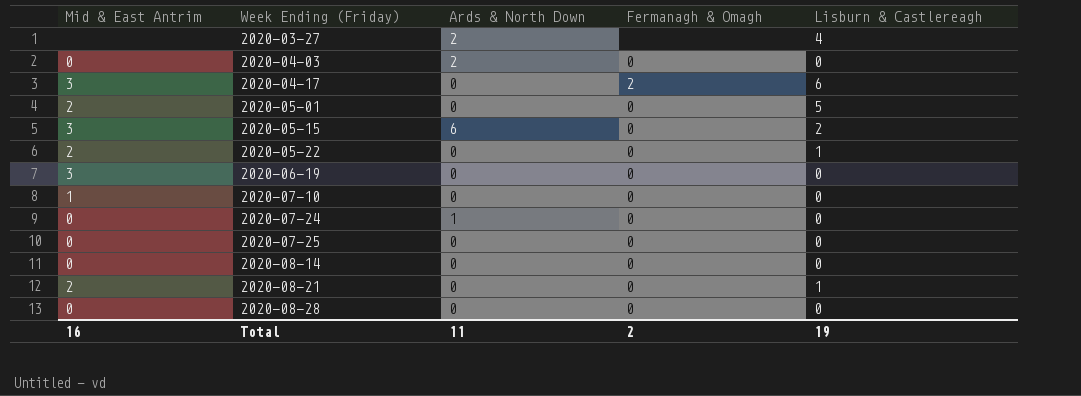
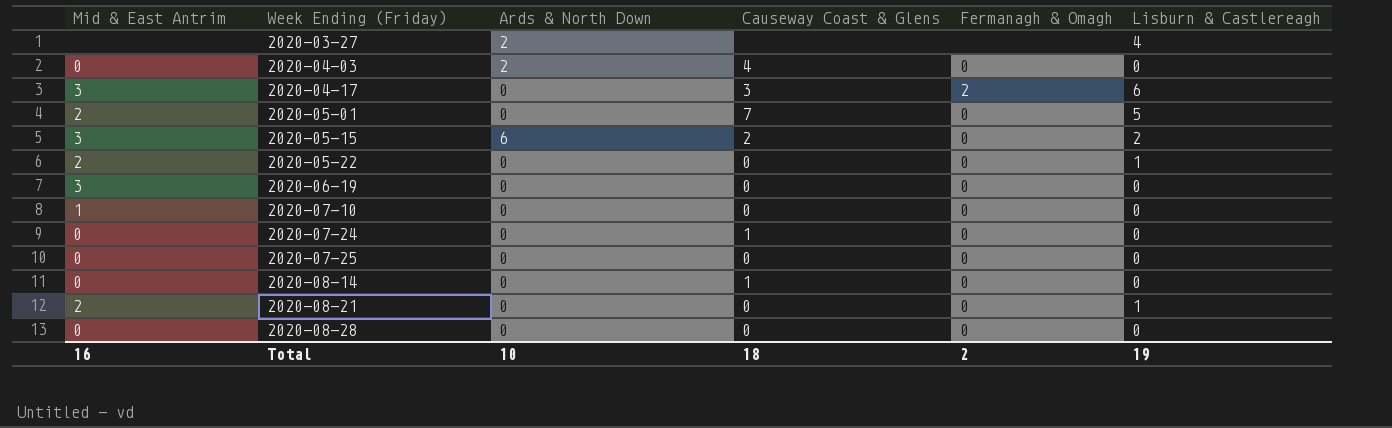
column Causeway Coast & Glens | position: none -> 4
2020-07-24 | Ards & North Down: 1 -> 0
Total | Ards & North Down: 11 -> 10

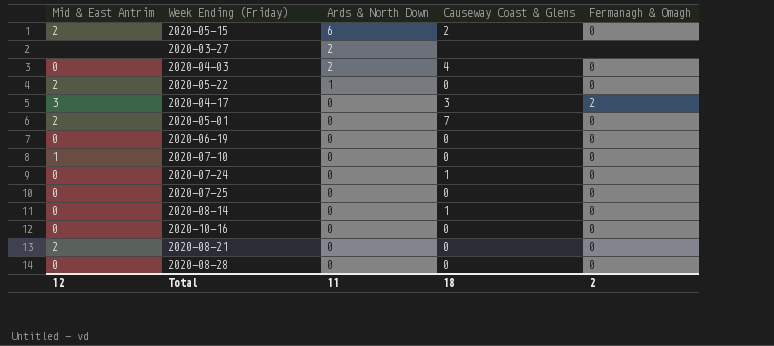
row order: Week Ending (Friday) ascending -> Ards & North Down descending
column Lisburn & Castlereagh | position: 6 -> none
2020-05-15 | Mid & East Antrim: 3 -> 2
2020-05-22 | Ards & North Down: 0 -> 1
2020-06-19 | Mid & East Antrim: 3 -> 0
row 2020-10-16: none -> 0 | 0 | 0 | 0
Total | Mid & East Antrim: 16 -> 12
Total | Ards & North Down: 10 -> 11

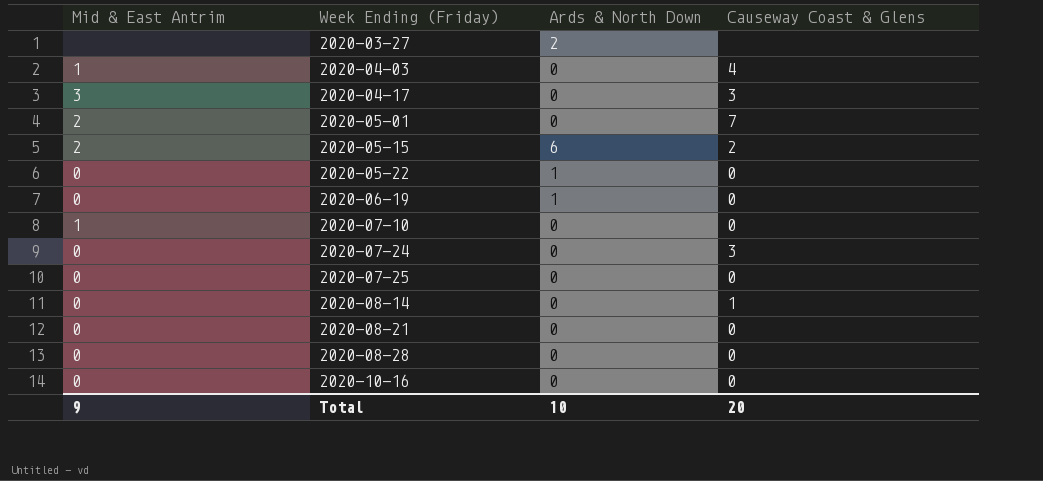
row order: Ards & North Down descending -> Week Ending (Friday) ascending
column Fermanagh & Omagh | position: 5 -> none
2020-04-03 | Mid & East Antrim: 0 -> 1
2020-04-03 | Ards & North Down: 2 -> 0
2020-05-22 | Mid & East Antrim: 2 -> 0
2020-06-19 | Ards & North Down: 0 -> 1
2020-07-24 | Causeway Coast & Glens: 1 -> 3
2020-08-21 | Mid & East Antrim: 2 -> 0
Total | Mid & East Antrim: 12 -> 9
Total | Ards & North Down: 11 -> 10
Total | Causeway Coast & Glens: 18 -> 20

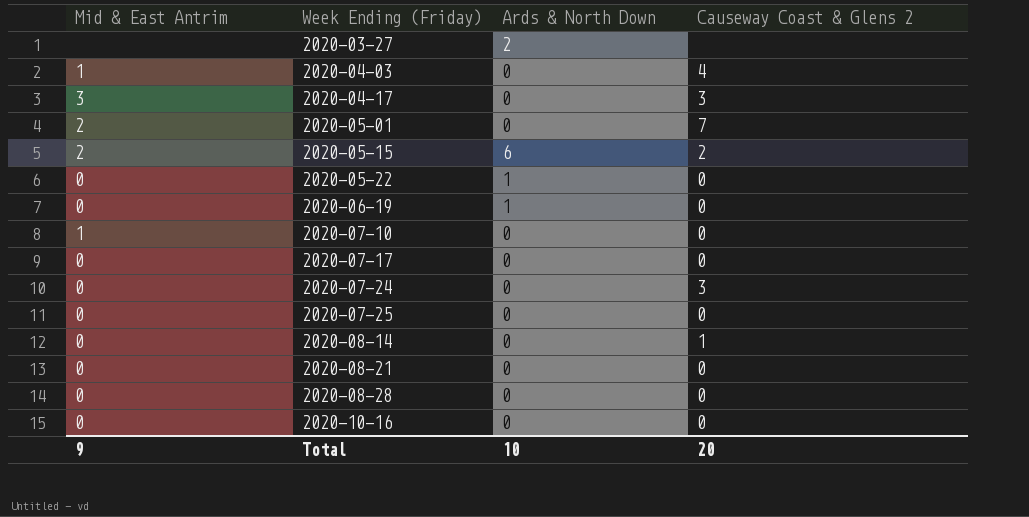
column name: Causeway Coast & Glens -> Causeway Coast & Glens 2
row 2020-07-17: none -> 0 | 0 | 0

